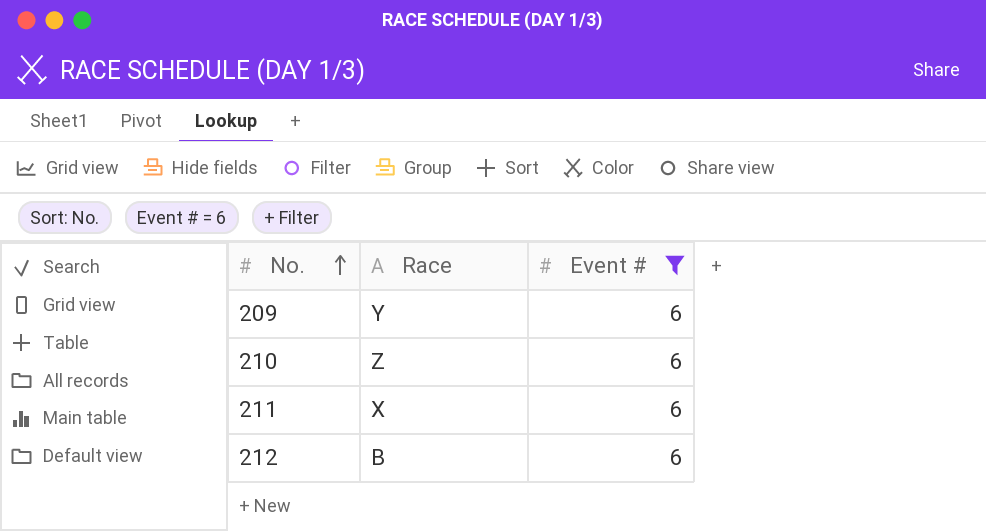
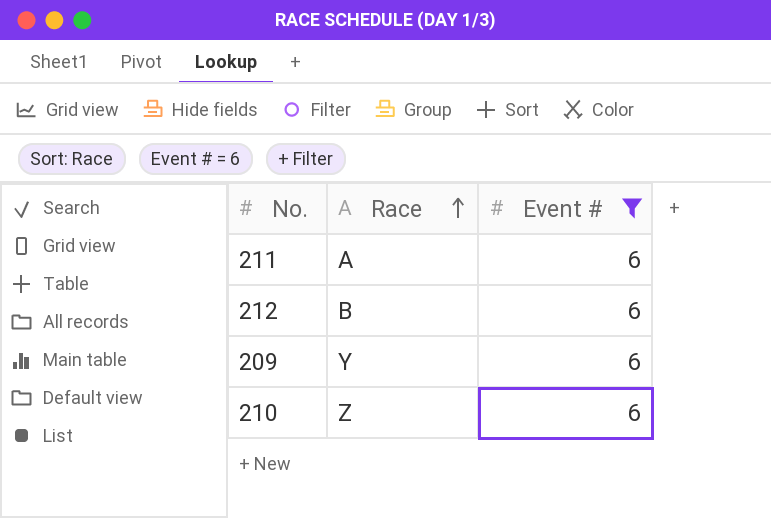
row order: No. ascending -> Race ascending
211 | Race: X -> A

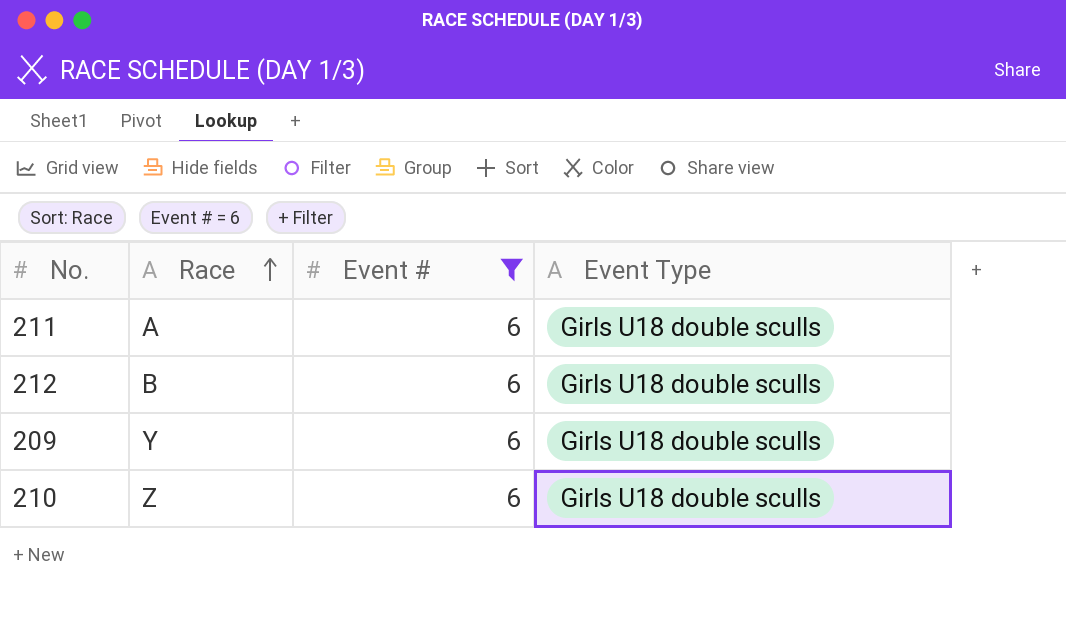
column Event Type | position: none -> 4

